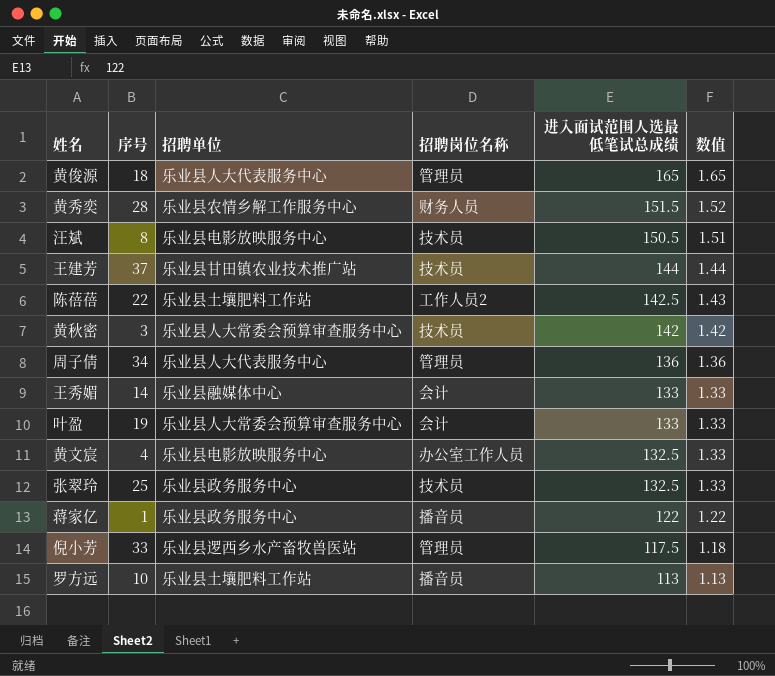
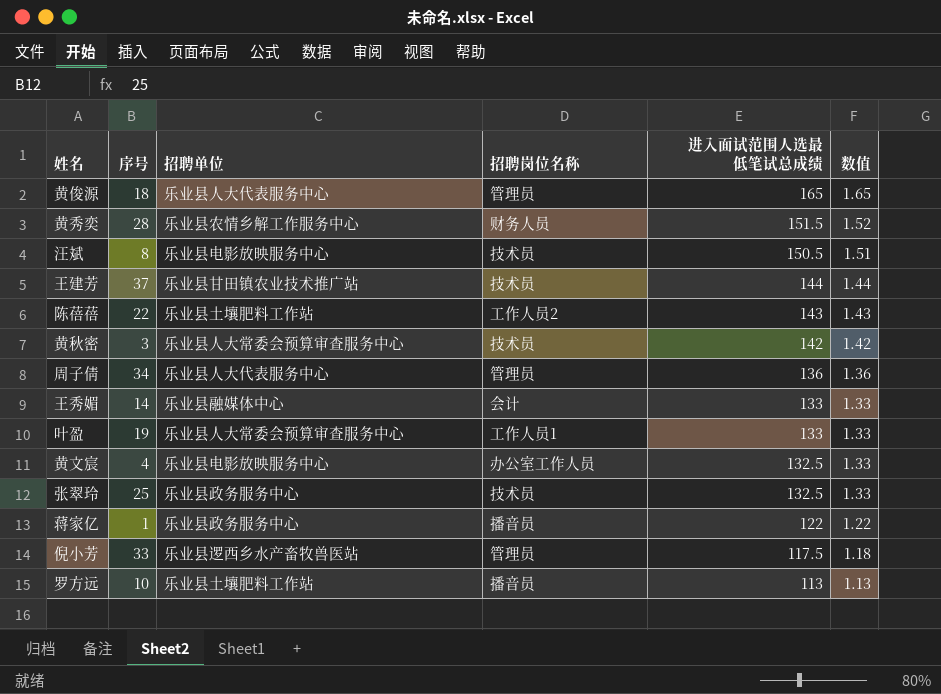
陈蓓蓓 | 进入面试范围人选最低笔试总成绩: 142.5 -> 143
叶盈 | 招聘岗位名称: 会计 -> 工作人员1

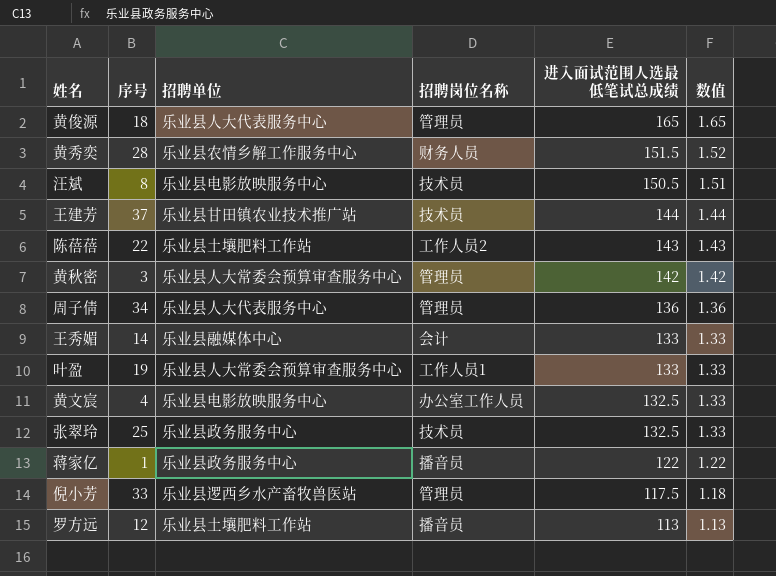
黄秋密 | 招聘岗位名称: 技术员 -> 管理员
罗方远 | 序号: 10 -> 12

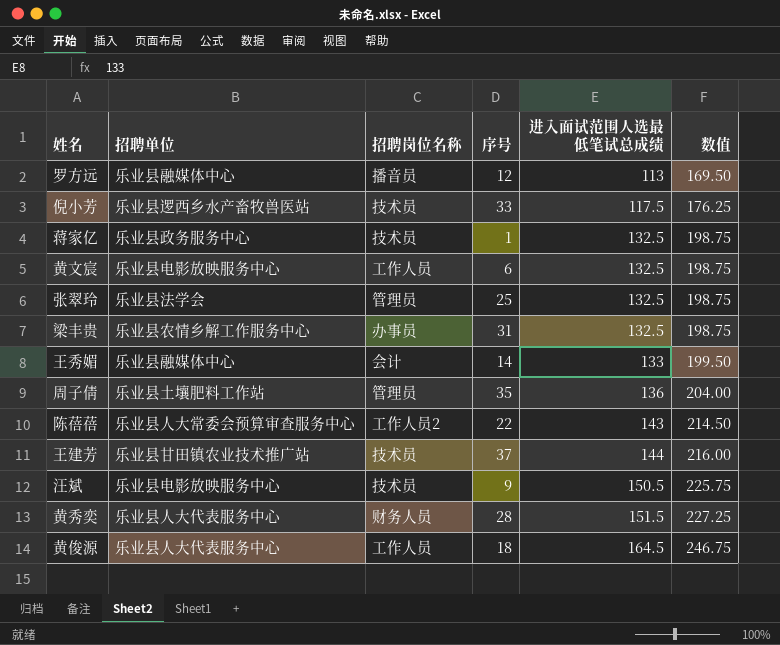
row order: 进入面试范围人选最低笔试总成绩 descending -> 进入面试范围人选最低笔试总成绩 ascending
column 序号 | position: 2 -> 4
column 数值 | formula: [进入面试范围人选最低笔试总成绩] * 0.01 -> [进入面试范围人选最低笔试总成绩] * 1.5
row 黄秋密: 3 | 乐业县人大常委会预算审查服务中心 | 管理员 | 142 | 1.42 -> none
row 叶盈: 19 | 乐业县人大常委会预算审查服务中心 | 工作人员1 | 133 | 1.33 -> none
罗方远 | 招聘单位: 乐业县土壤肥料工作站 -> 乐业县融媒体中心
倪小芳 | 招聘岗位名称: 管理员 -> 技术员
蒋家亿 | 招聘岗位名称: 播音员 -> 技术员
蒋家亿 | 进入面试范围人选最低笔试总成绩: 122 -> 132.5
黄文宸 | 招聘岗位名称: 办公室工作人员 -> 工作人员
黄文宸 | 序号: 4 -> 6
张翠玲 | 招聘单位: 乐业县政务服务中心 -> 乐业县法学会
张翠玲 | 招聘岗位名称: 技术员 -> 管理员
row 梁丰贵: none -> 乐业县农情乡解工作服务中心 | 办事员 | 31 | 132.5 | 198.75
周子倩 | 招聘单位: 乐业县人大代表服务中心 -> 乐业县土壤肥料工作站
周子倩 | 序号: 34 -> 35
陈蓓蓓 | 招聘单位: 乐业县土壤肥料工作站 -> 乐业县人大常委会预算审查服务中心
汪斌 | 序号: 8 -> 9
黄秀奕 | 招聘单位: 乐业县农情乡解工作服务中心 -> 乐业县人大代表服务中心
黄俊源 | 招聘岗位名称: 管理员 -> 工作人员
黄俊源 | 进入面试范围人选最低笔试总成绩: 165 -> 164.5

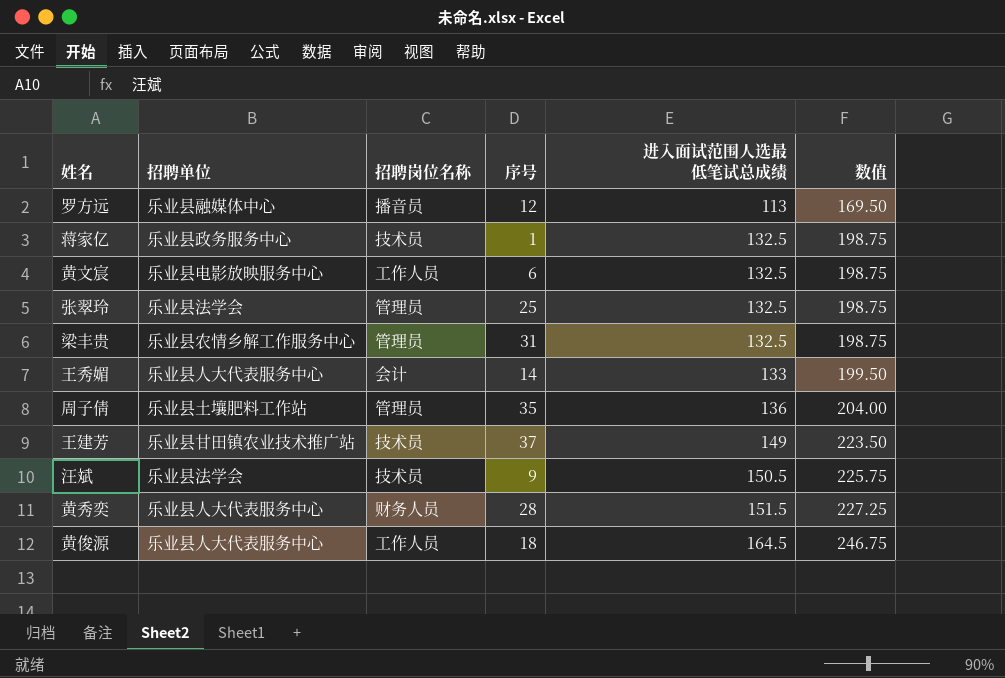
row 倪小芳: 乐业县逻西乡水产畜牧兽医站 | 技术员 | 33 | 117.5 | 176.25 -> none
row 陈蓓蓓: 乐业县人大常委会预算审查服务中心 | 工作人员2 | 22 | 143 | 214.50 -> none
梁丰贵 | 招聘岗位名称: 办事员 -> 管理员
王秀媚 | 招聘单位: 乐业县融媒体中心 -> 乐业县人大代表服务中心
王建芳 | 进入面试范围人选最低笔试总成绩: 144 -> 149
王建芳 | 数值: 216.00 -> 223.50
汪斌 | 招聘单位: 乐业县电影放映服务中心 -> 乐业县法学会

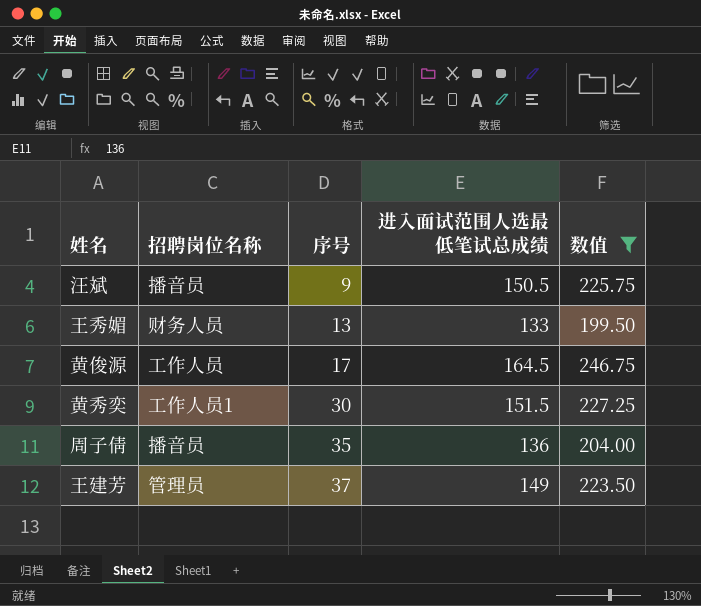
filter: none -> 数值 >= 199.50
row order: 进入面试范围人选最低笔试总成绩 ascending -> 序号 ascending
column 招聘单位 | position: 2 -> none
汪斌 | 招聘岗位名称: 技术员 -> 播音员
王秀媚 | 招聘岗位名称: 会计 -> 财务人员
王秀媚 | 序号: 14 -> 13
黄俊源 | 序号: 18 -> 17
黄秀奕 | 招聘岗位名称: 财务人员 -> 工作人员1
黄秀奕 | 序号: 28 -> 30
周子倩 | 招聘岗位名称: 管理员 -> 播音员
王建芳 | 招聘岗位名称: 技术员 -> 管理员

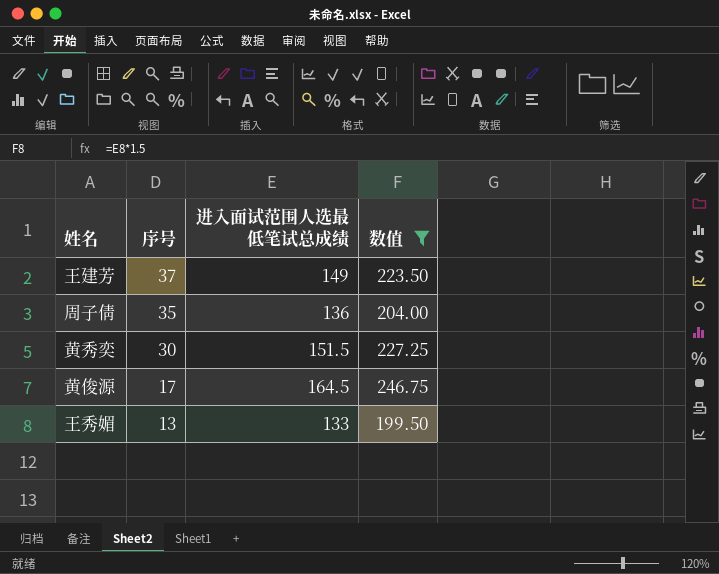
row order: 序号 ascending -> 序号 descending
column 招聘岗位名称 | position: 2 -> none
row 汪斌: 播音员 | 9 | 150.5 | 225.75 -> none

